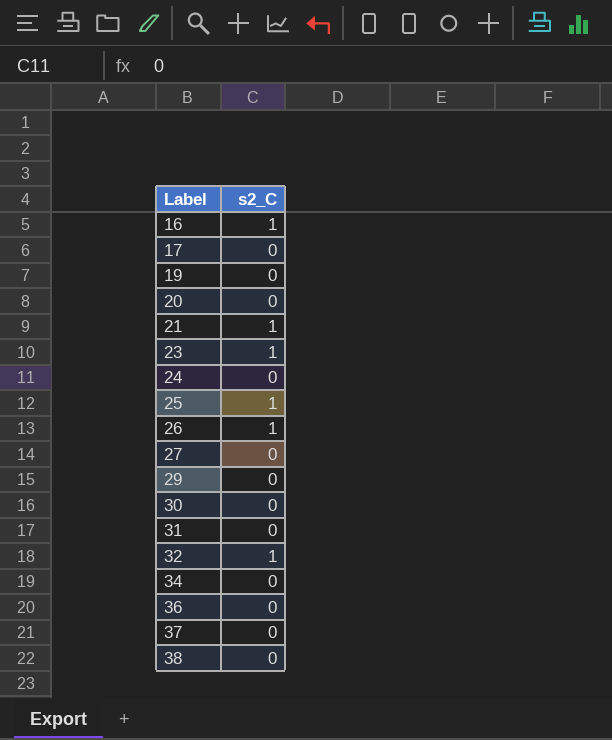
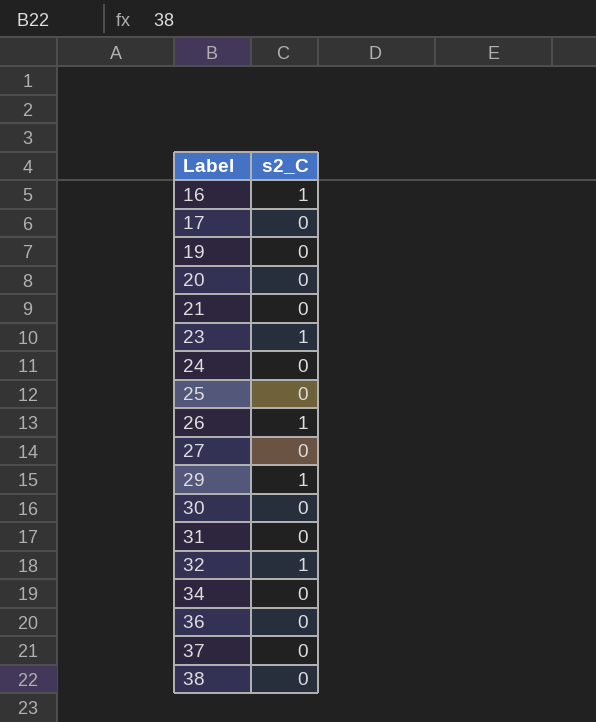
21 | s2_C: 1 -> 0
25 | s2_C: 1 -> 0
29 | s2_C: 0 -> 1

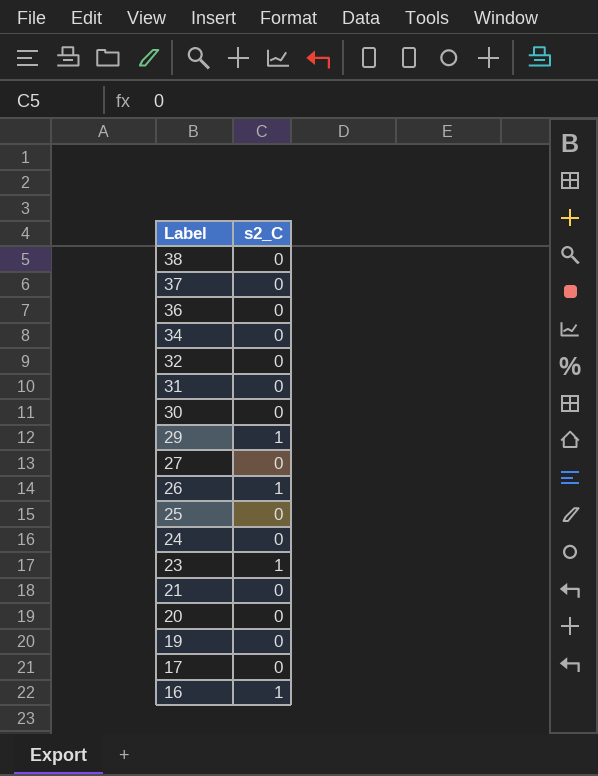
row order: Label ascending -> Label descending
32 | s2_C: 1 -> 0

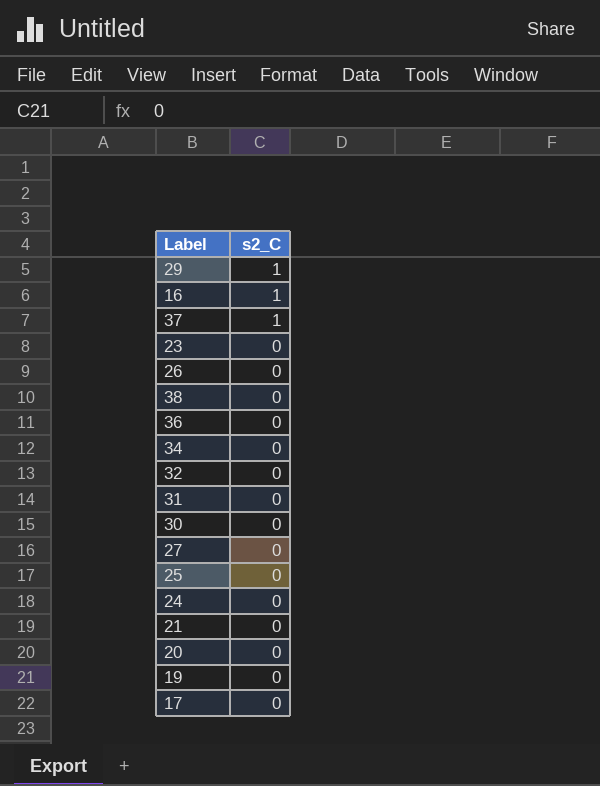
row order: Label descending -> s2_C descending
37 | s2_C: 0 -> 1
23 | s2_C: 1 -> 0
26 | s2_C: 1 -> 0

